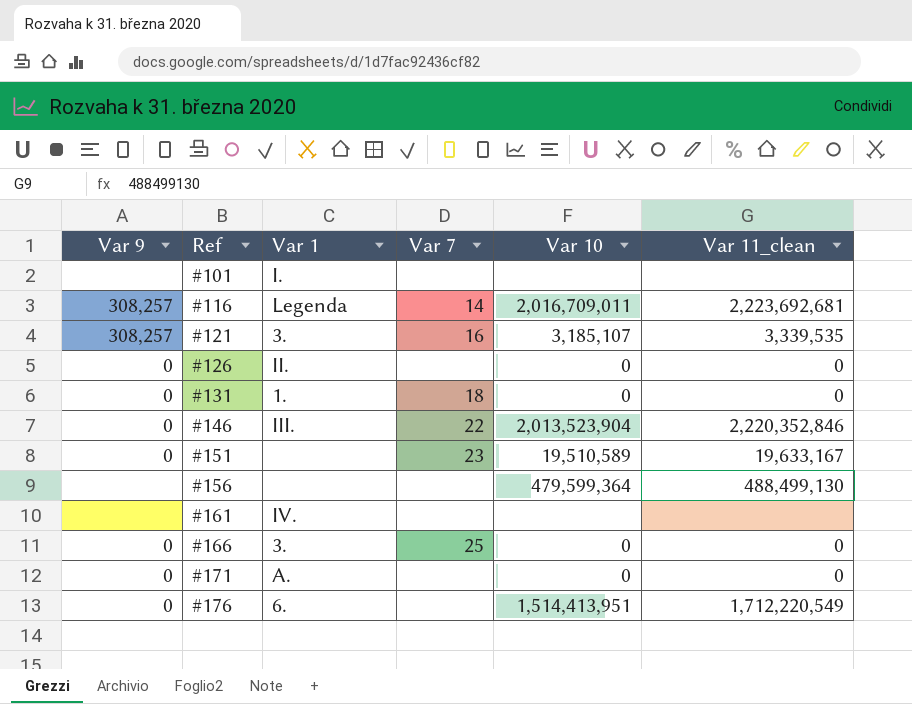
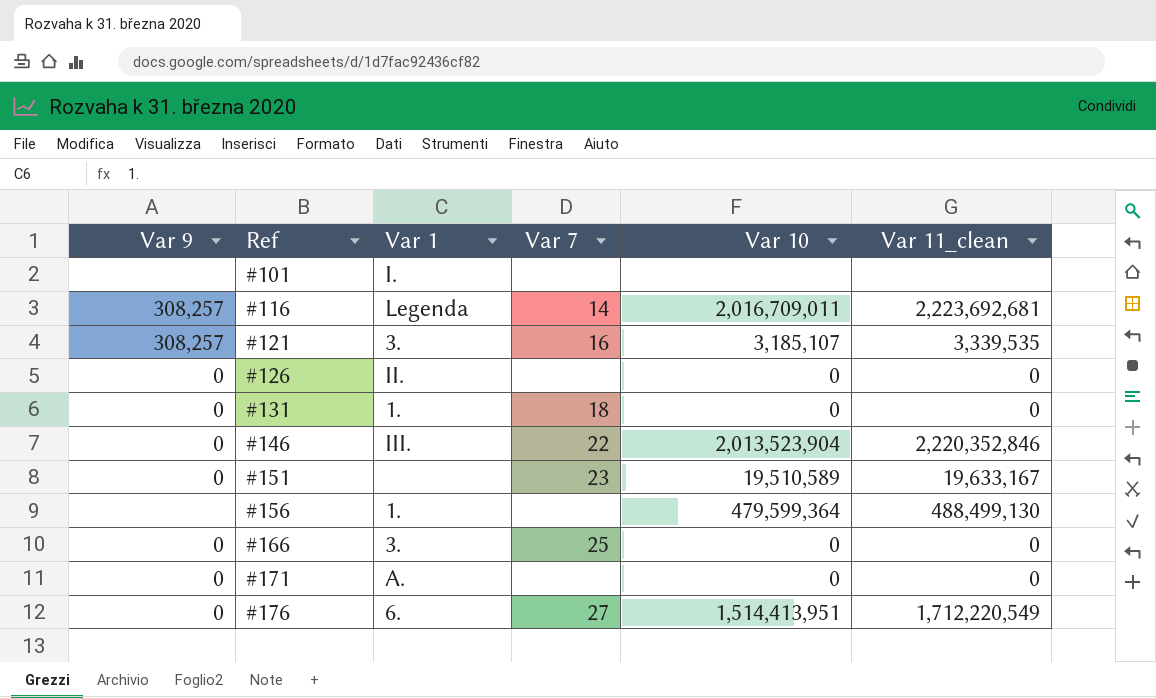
row #161: none | IV. | none | none | none -> none
#156 | Var 1: none -> 1.
#176 | Var 7: none -> 27

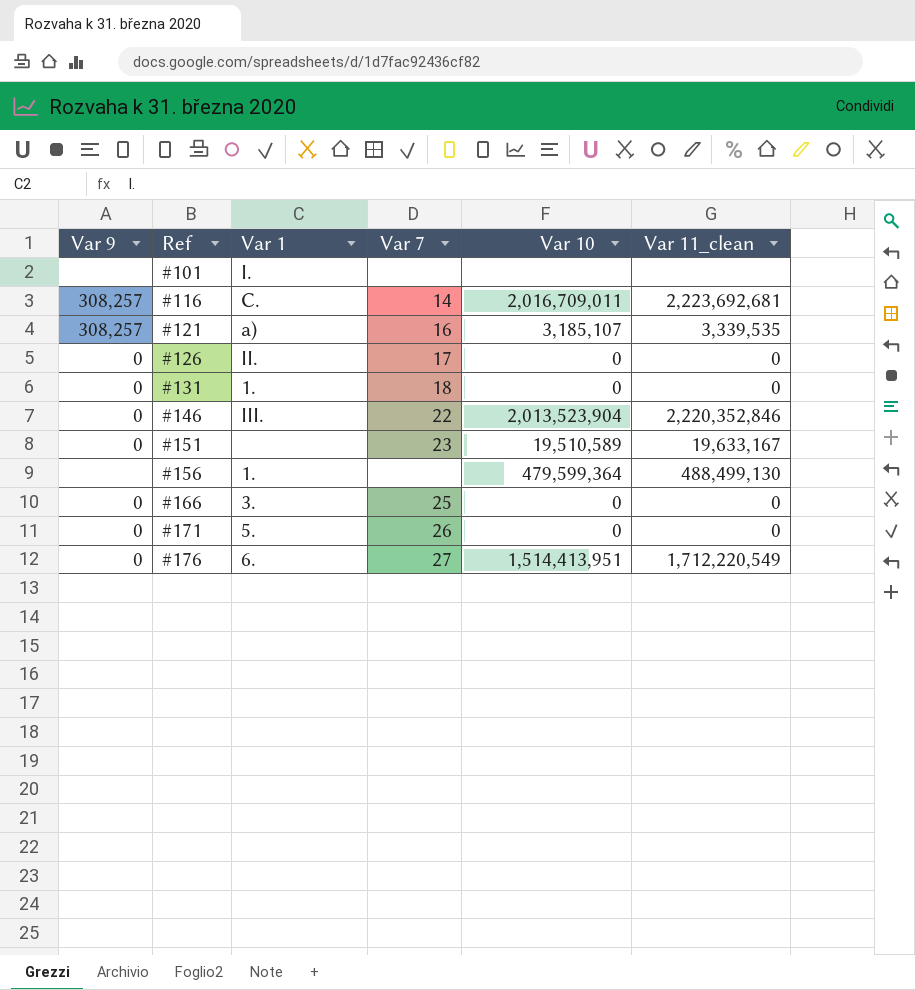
#116 | Var 1: Legenda -> C.
#121 | Var 1: 3. -> a)
#126 | Var 7: none -> 17
#171 | Var 1: A. -> 5.
#171 | Var 7: none -> 26

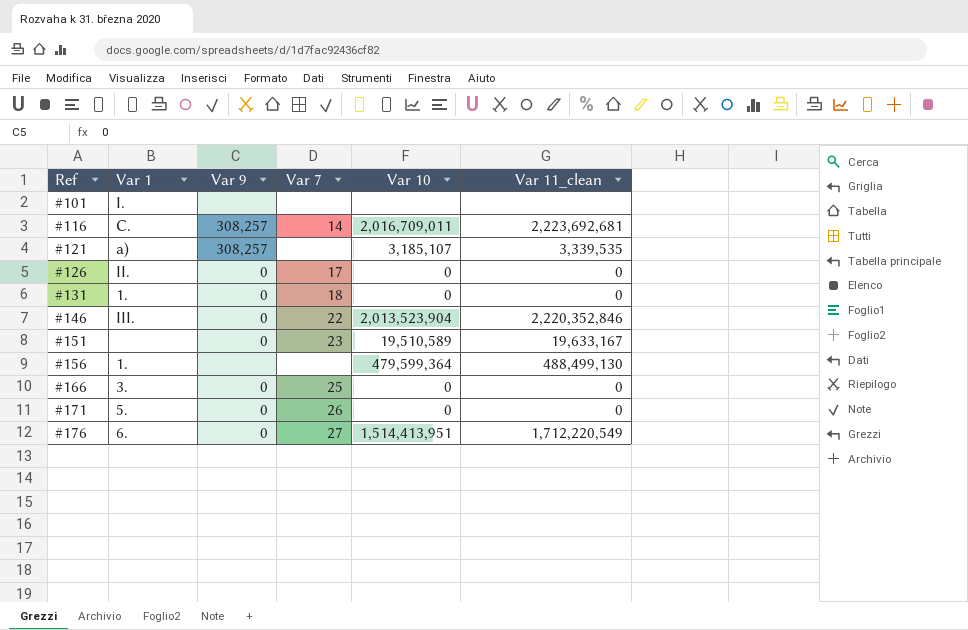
column Var 9 | position: 1 -> 3
#121 | Var 7: 16 -> none

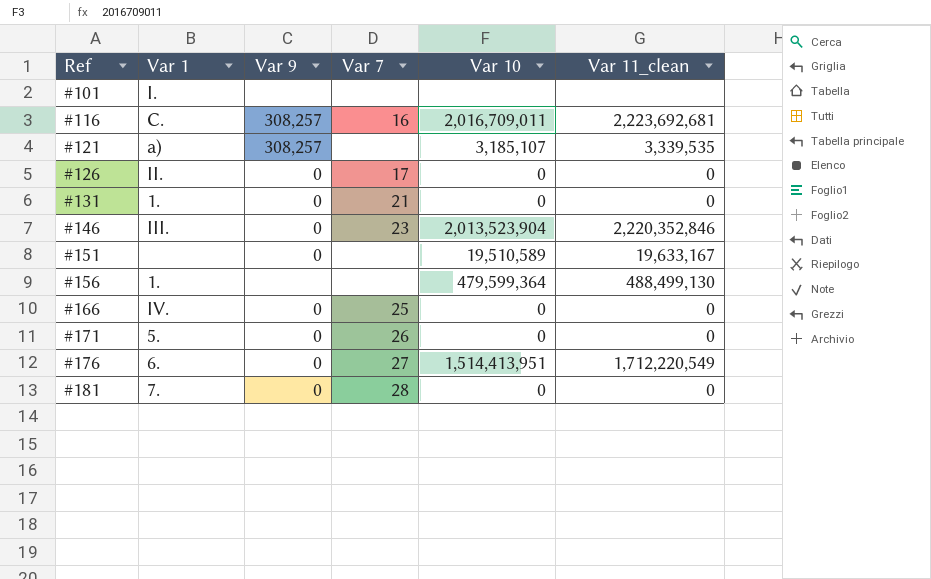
#116 | Var 7: 14 -> 16
#131 | Var 7: 18 -> 21
#146 | Var 7: 22 -> 23
#151 | Var 7: 23 -> none
#166 | Var 1: 3. -> IV.
row #181: none -> 7. | 0 | 28 | 0 | 0

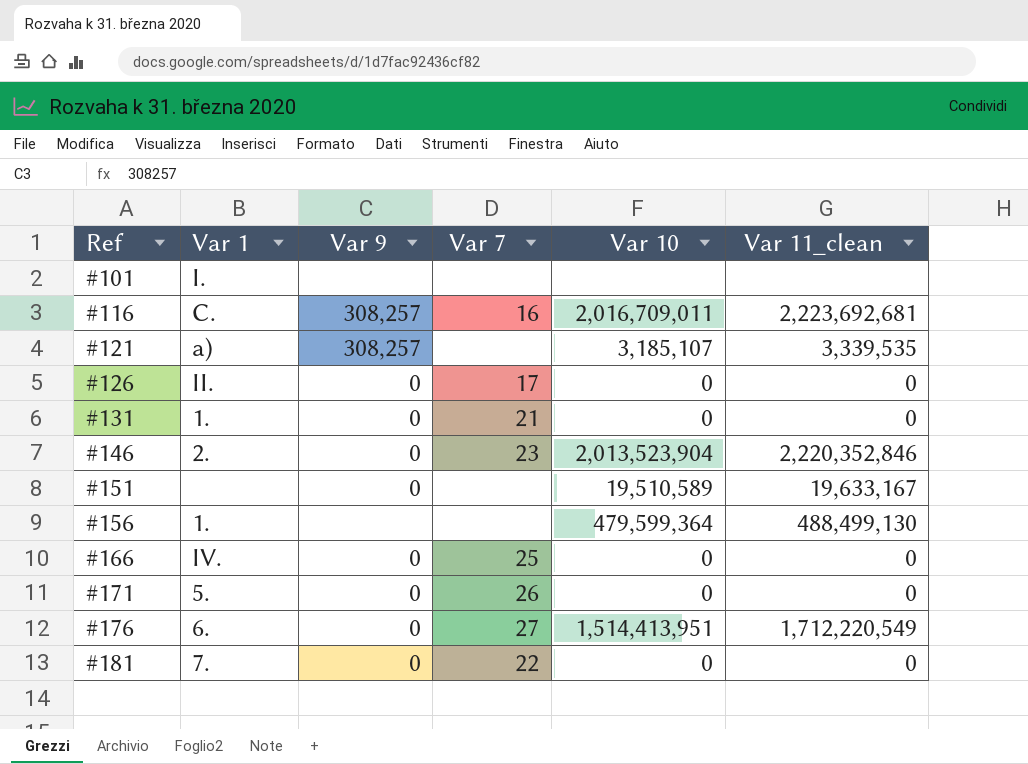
#146 | Var 1: III. -> 2.
#181 | Var 7: 28 -> 22

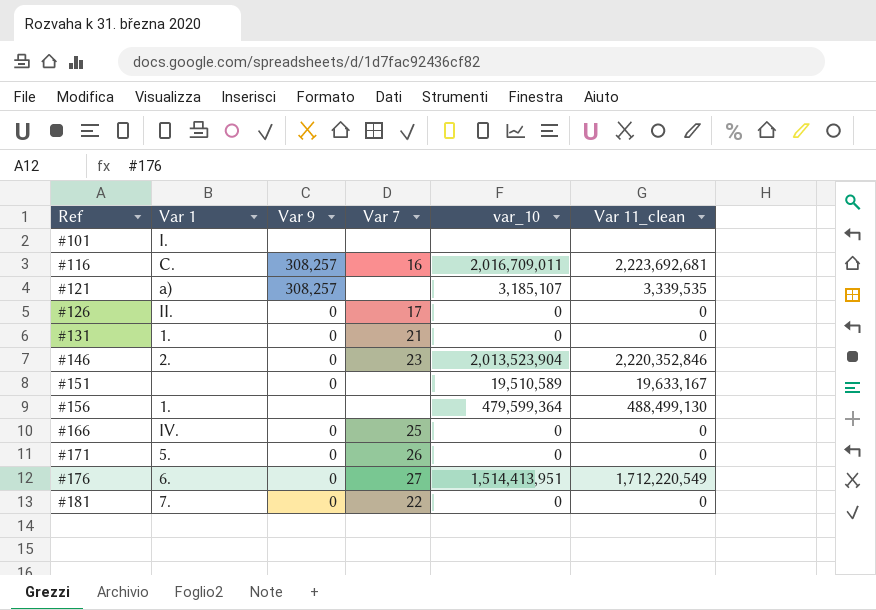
column name: Var 10 -> var_10

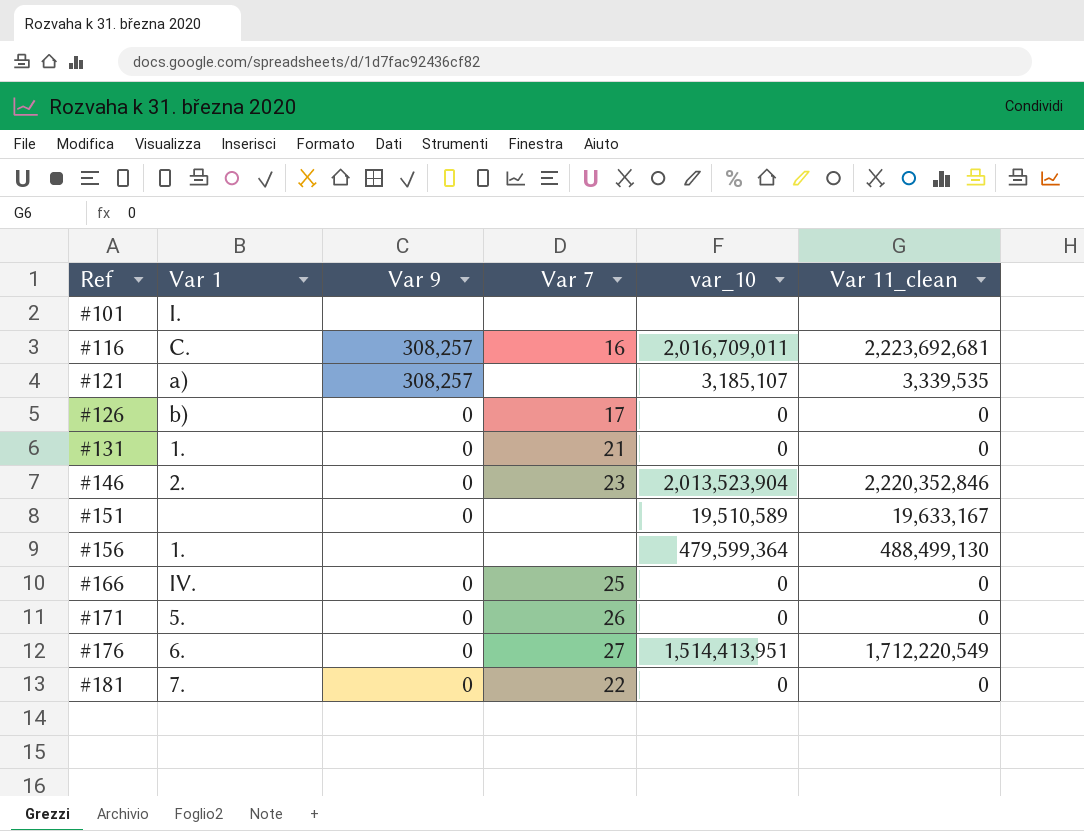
#126 | Var 1: II. -> b)

